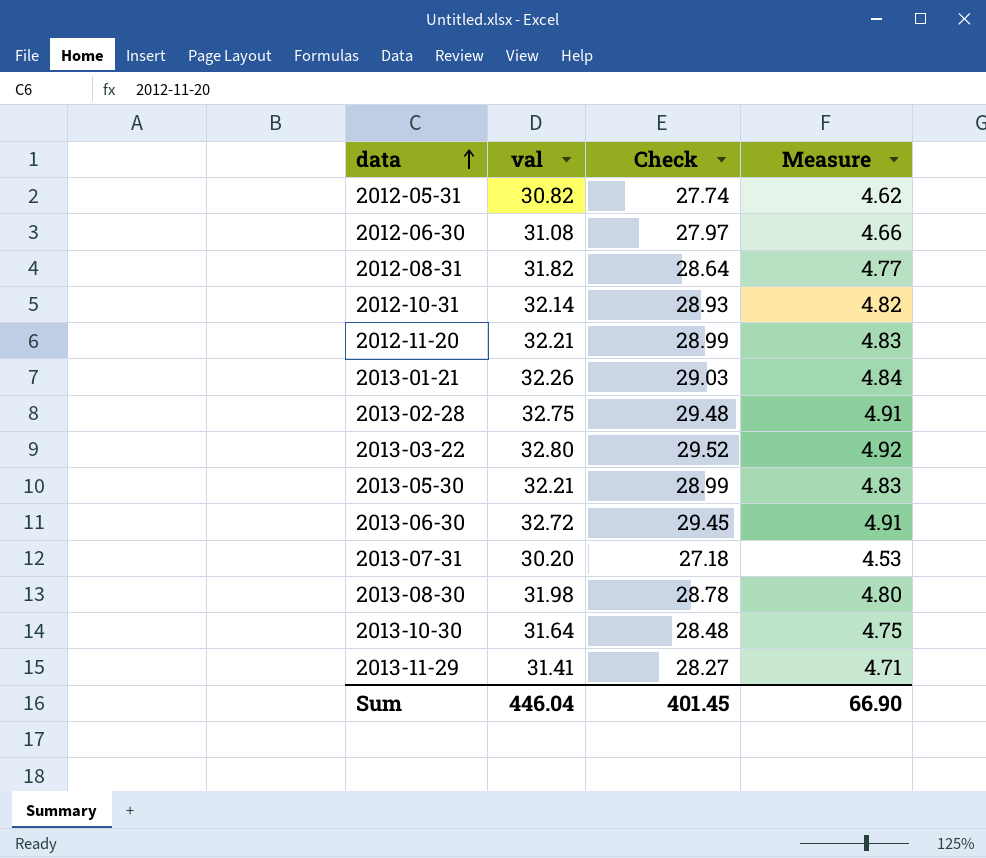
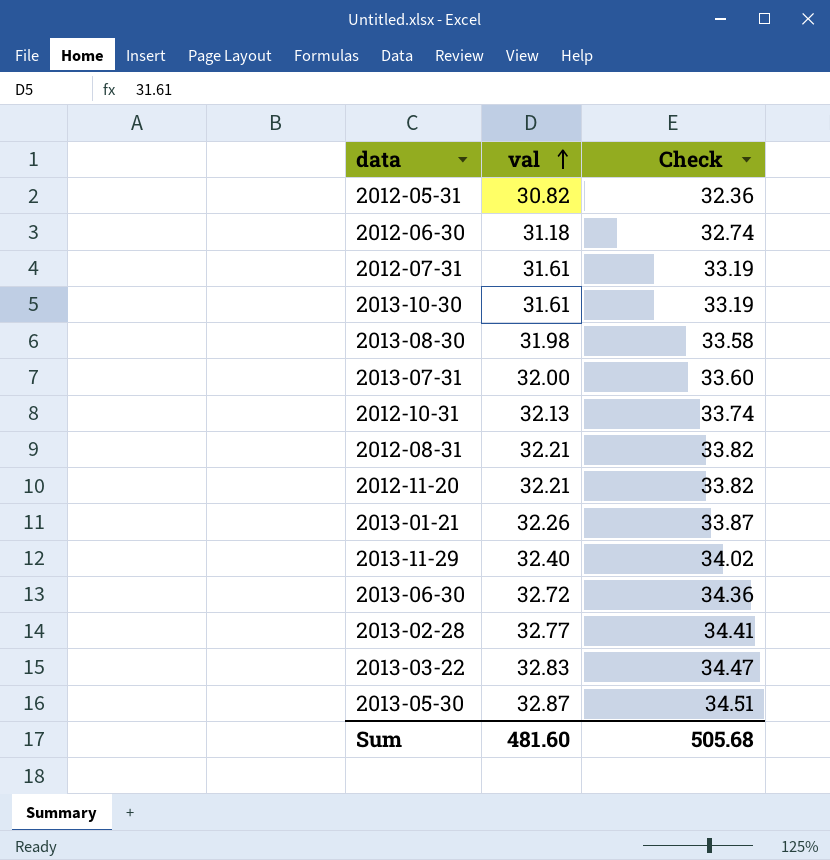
row order: data ascending -> val ascending
column Measure | formula: [val] * 0.15 -> none
column Check | formula: [val] * 0.9 -> [val] * 1.05
2012-06-30 | val: 31.08 -> 31.18
row 2012-07-31: none -> 31.61 | 33.19
2013-10-30 | val: 31.64 -> 31.61
2013-07-31 | val: 30.20 -> 32.00
2012-10-31 | val: 32.14 -> 32.13
2012-08-31 | val: 31.82 -> 32.21
2013-11-29 | val: 31.41 -> 32.40
2013-02-28 | val: 32.75 -> 32.77
2013-03-22 | val: 32.80 -> 32.83
2013-05-30 | val: 32.21 -> 32.87
Sum | val: 446.04 -> 481.60
Sum | Check: 401.45 -> 505.68

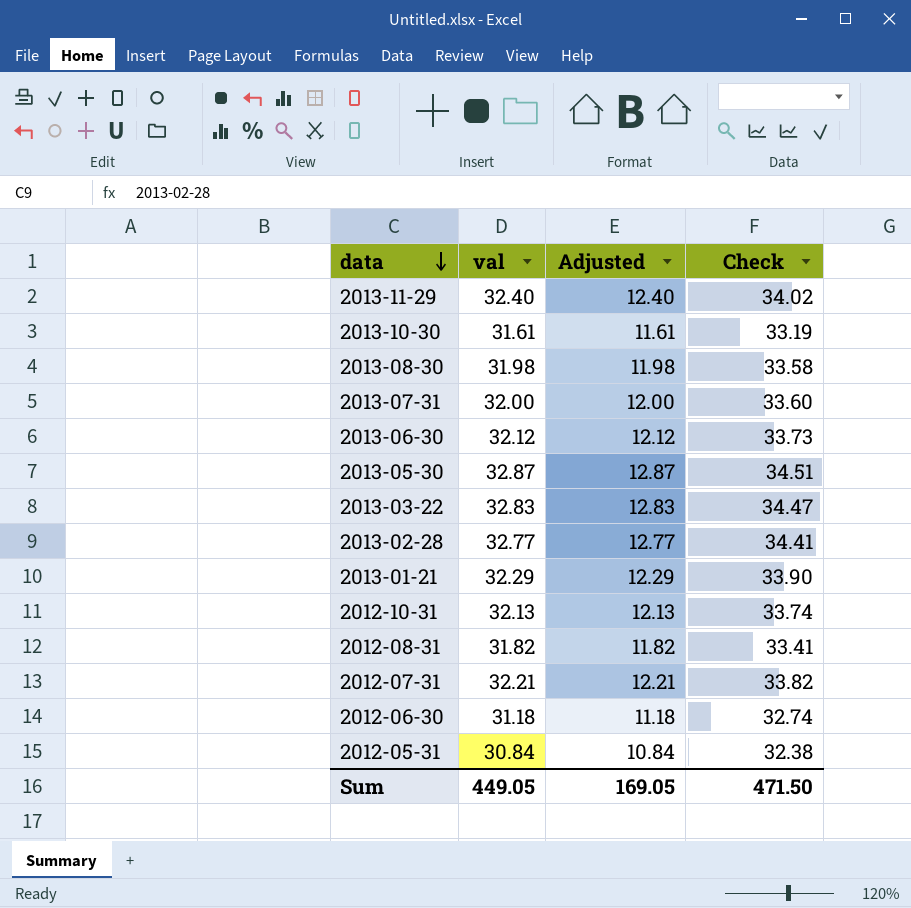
row order: val ascending -> data descending
column Adjusted | formula: none -> [val] - 20
row 2012-11-20: 32.21 | 33.82 -> none
2013-06-30 | val: 32.72 -> 32.12
2013-06-30 | Check: 34.36 -> 33.73
2013-01-21 | val: 32.26 -> 32.29
2013-01-21 | Check: 33.87 -> 33.90
2012-08-31 | val: 32.21 -> 31.82
2012-08-31 | Check: 33.82 -> 33.41
2012-07-31 | val: 31.61 -> 32.21
2012-07-31 | Check: 33.19 -> 33.82
2012-05-31 | val: 30.82 -> 30.84
2012-05-31 | Check: 32.36 -> 32.38
Sum | val: 481.60 -> 449.05
Sum | Check: 505.68 -> 471.50

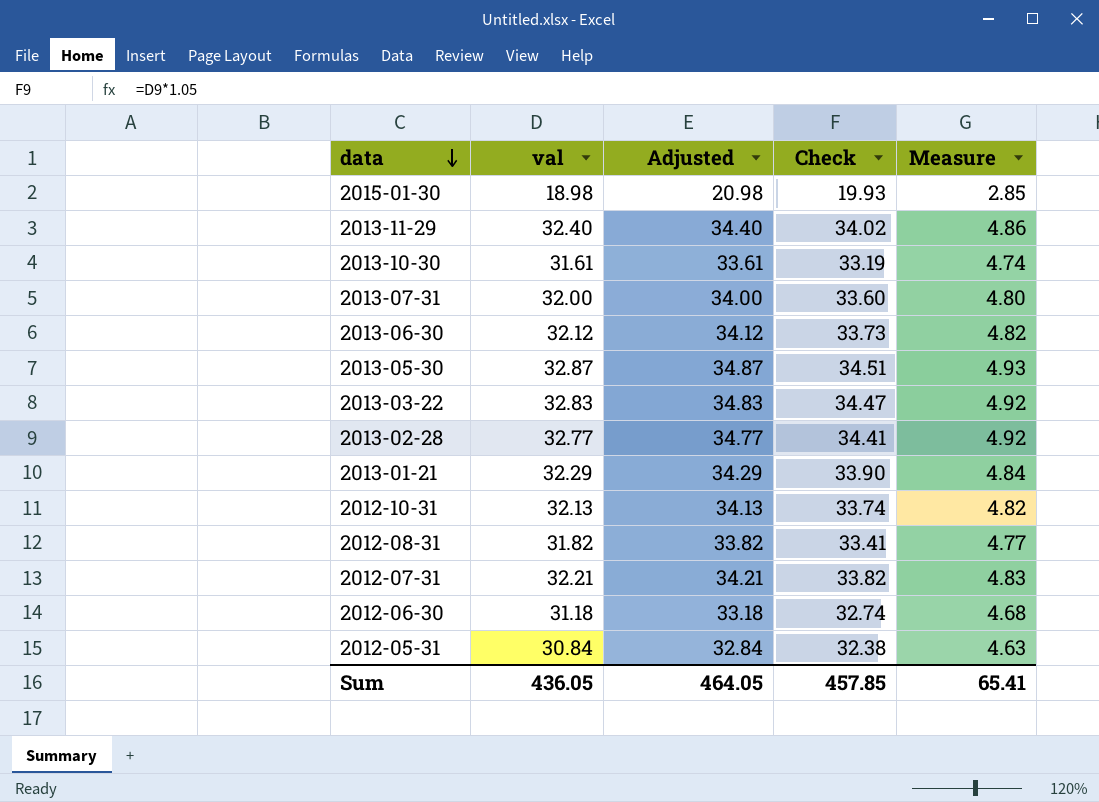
column Adjusted | formula: [val] - 20 -> [val] + 2
column Measure | formula: none -> [val] * 0.15
row 2013-08-30: 31.98 | 11.98 | 33.58 -> none
row 2015-01-30: none -> 18.98 | 20.98 | 19.93 | 2.85
Sum | val: 449.05 -> 436.05
Sum | Adjusted: 169.05 -> 464.05
Sum | Check: 471.50 -> 457.85

